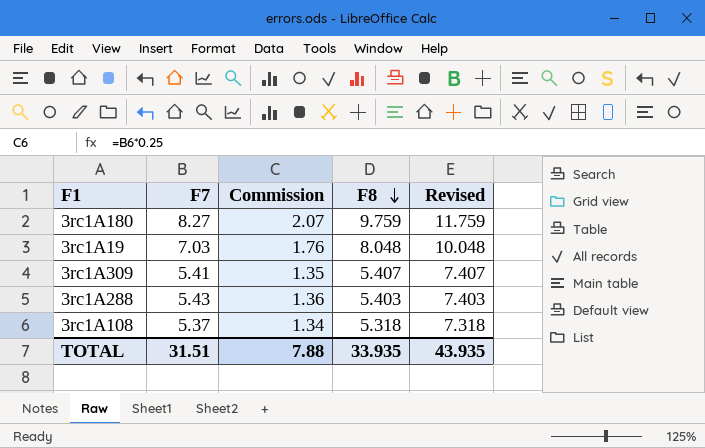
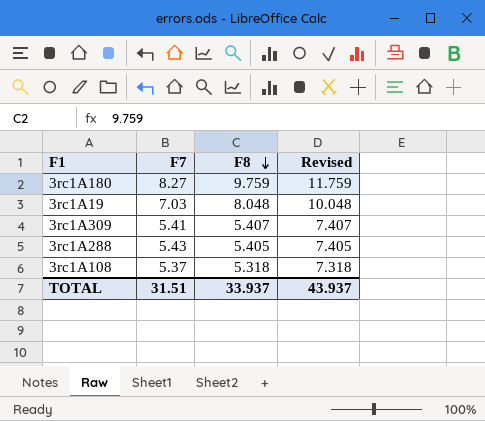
column Commission | formula: [F7] * 0.25 -> none
3rc1A288 | F8: 5.403 -> 5.405
3rc1A288 | Revised: 7.403 -> 7.405
TOTAL | F8: 33.935 -> 33.937
TOTAL | Revised: 43.935 -> 43.937

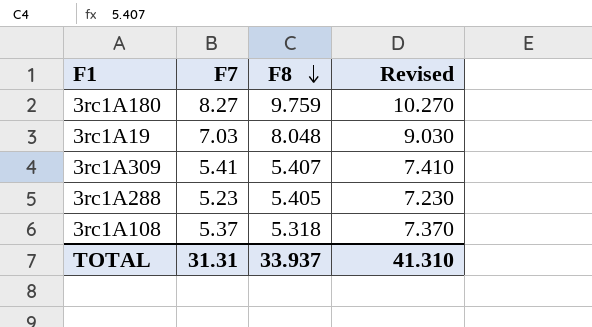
column Revised | formula: [F8] + 2 -> [F7] + 2
3rc1A288 | F7: 5.43 -> 5.23
TOTAL | F7: 31.51 -> 31.31
TOTAL | Revised: 43.937 -> 41.310

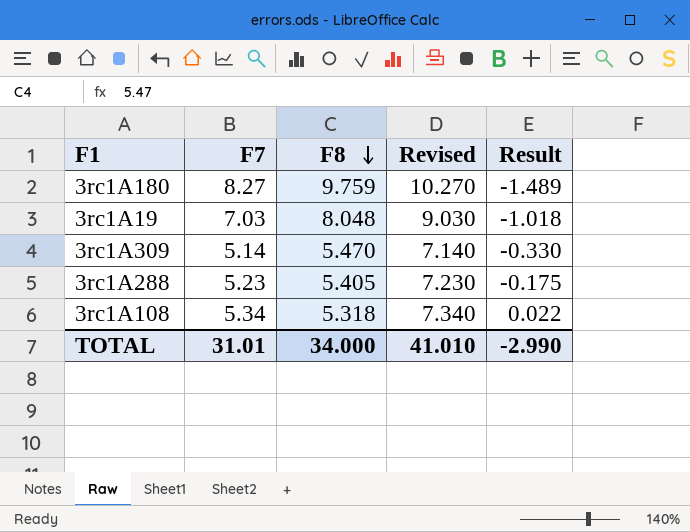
column Result | formula: none -> [F7] - [F8]
3rc1A309 | F7: 5.41 -> 5.14
3rc1A309 | F8: 5.407 -> 5.470
3rc1A309 | Revised: 7.410 -> 7.140
3rc1A108 | F7: 5.37 -> 5.34
3rc1A108 | Revised: 7.370 -> 7.340
TOTAL | F7: 31.31 -> 31.01
TOTAL | F8: 33.937 -> 34.000
TOTAL | Revised: 41.310 -> 41.010

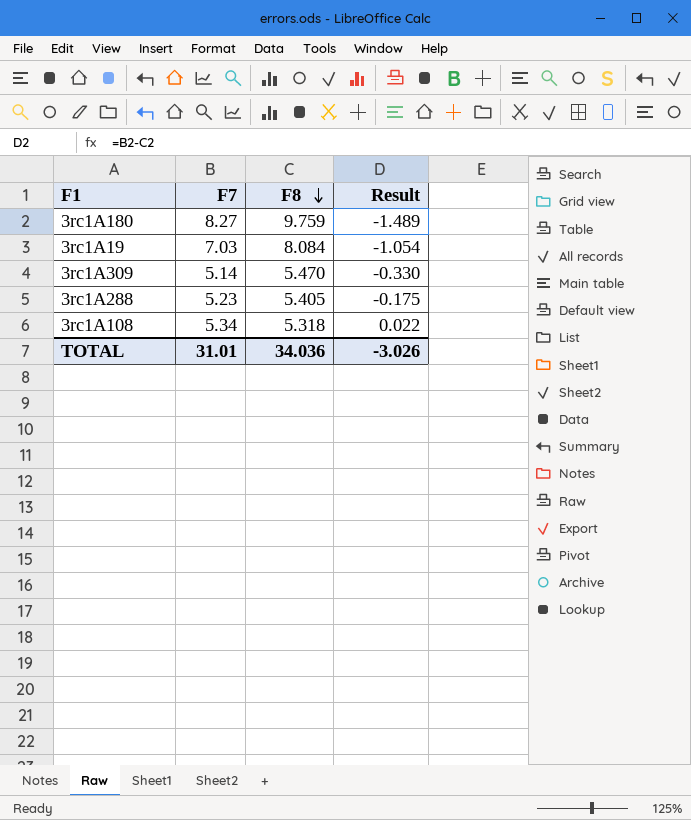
column Revised | formula: [F7] + 2 -> none
3rc1A19 | F8: 8.048 -> 8.084
3rc1A19 | Result: -1.018 -> -1.054
TOTAL | F8: 34.000 -> 34.036
TOTAL | Result: -2.990 -> -3.026

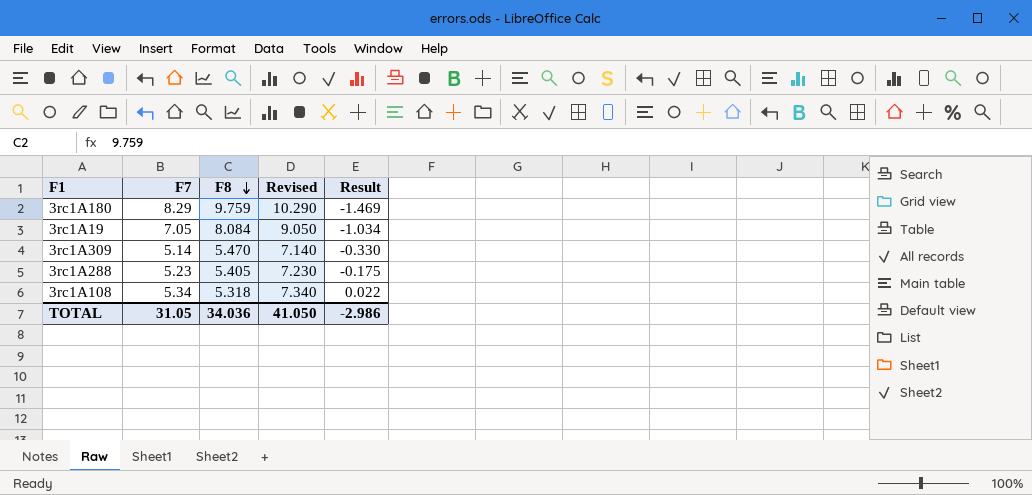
column Revised | formula: none -> [F7] + 2
3rc1A180 | F7: 8.27 -> 8.29
3rc1A180 | Result: -1.489 -> -1.469
3rc1A19 | F7: 7.03 -> 7.05
3rc1A19 | Result: -1.054 -> -1.034
TOTAL | F7: 31.01 -> 31.05
TOTAL | Result: -3.026 -> -2.986

